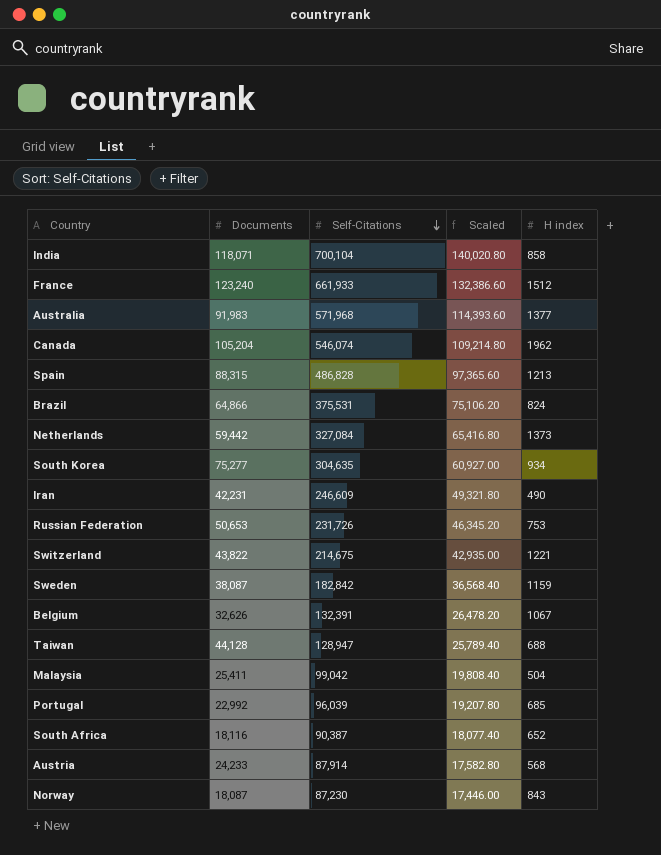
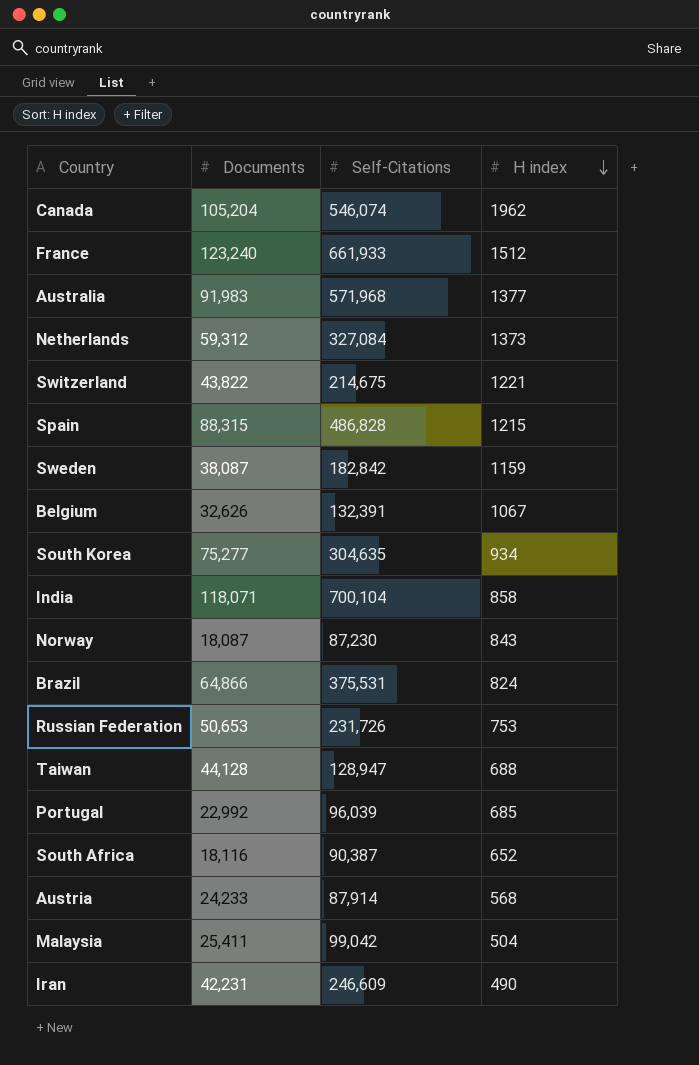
row order: Self-Citations descending -> H index descending
column Scaled | formula: [Self-Citations] * 0.2 -> none
Netherlands | Documents: 59,442 -> 59,312
Spain | H index: 1213 -> 1215

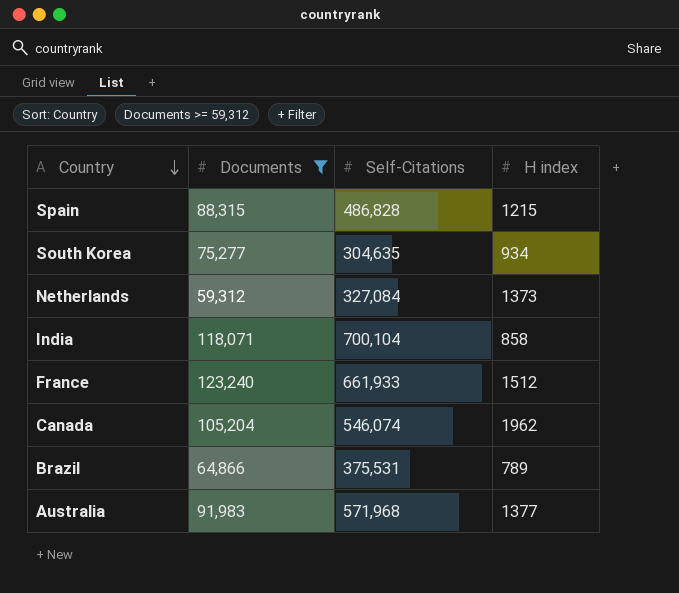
filter: none -> Documents >= 59,312
row order: H index descending -> Country descending
Brazil | H index: 824 -> 789

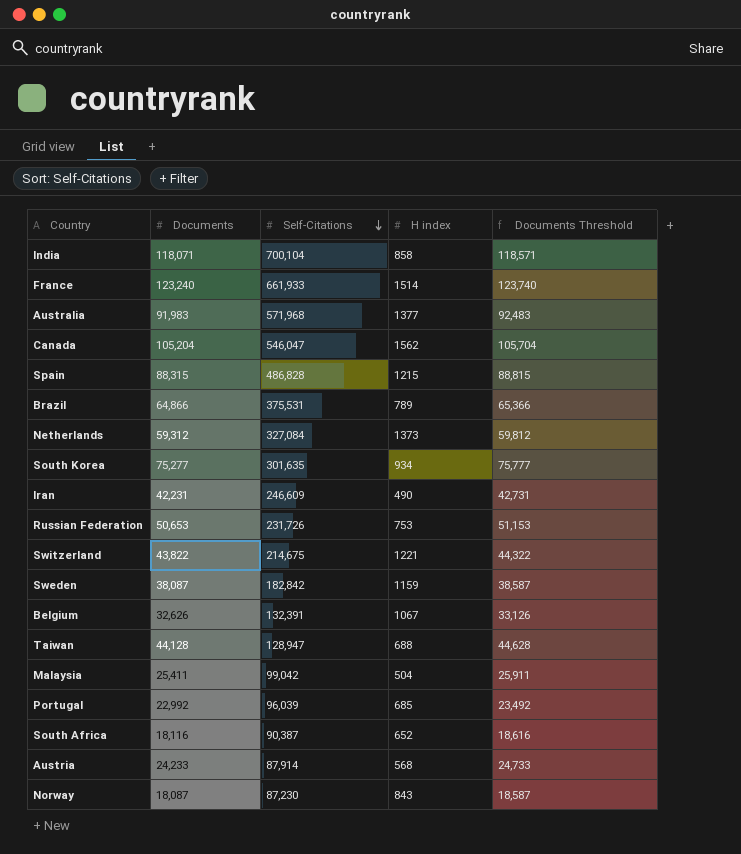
filter: Documents >= 59,312 -> none
row order: Country descending -> Self-Citations descending
column Documents Threshold | formula: none -> [Documents] + 500
France | H index: 1512 -> 1514
Canada | Self-Citations: 546,074 -> 546,047
Canada | H index: 1962 -> 1562
South Korea | Self-Citations: 304,635 -> 301,635

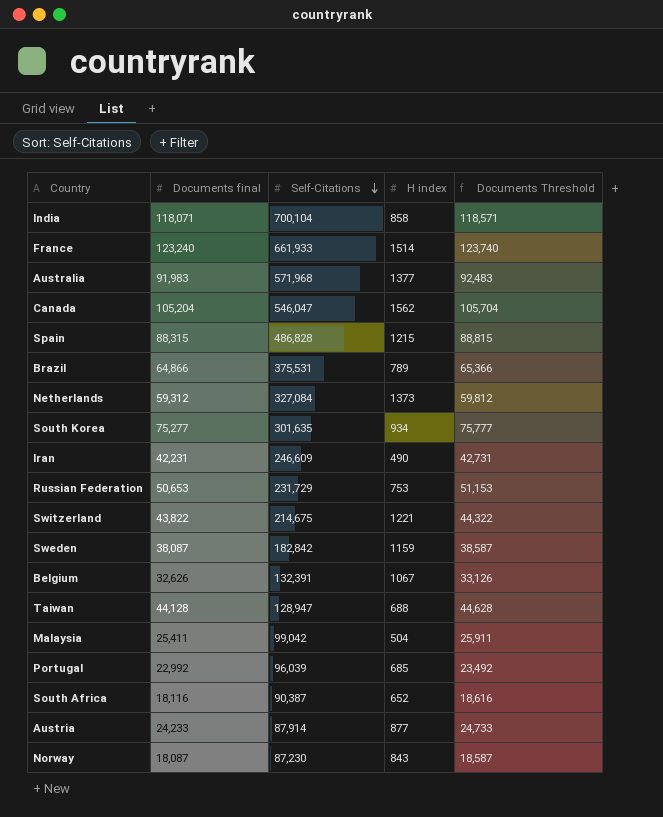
column name: Documents -> Documents final
Russian Federation | Self-Citations: 231,726 -> 231,729
Austria | H index: 568 -> 877

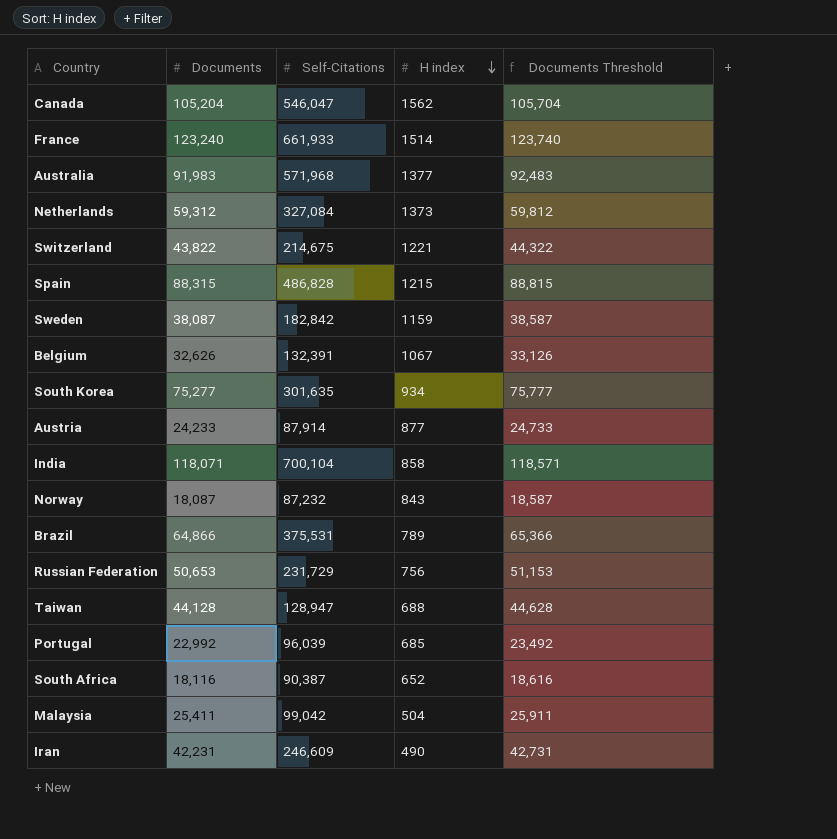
row order: Self-Citations descending -> H index descending
column name: Documents final -> Documents
Norway | Self-Citations: 87,230 -> 87,232
Russian Federation | H index: 753 -> 756

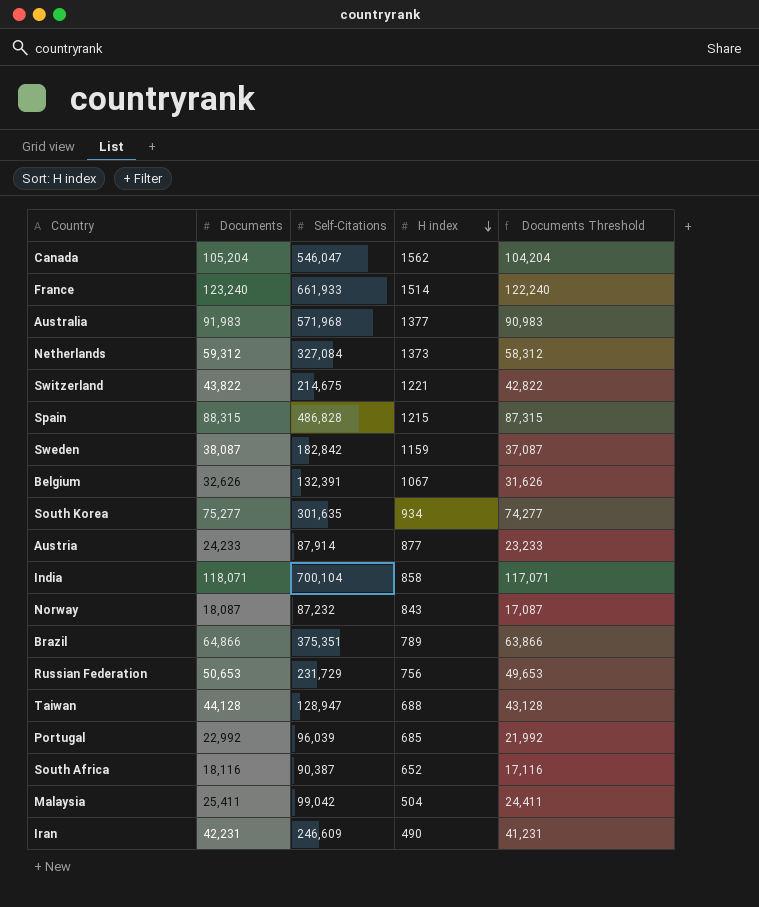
column Documents Threshold | formula: [Documents] + 500 -> [Documents] - 1000
Brazil | Self-Citations: 375,531 -> 375,351

